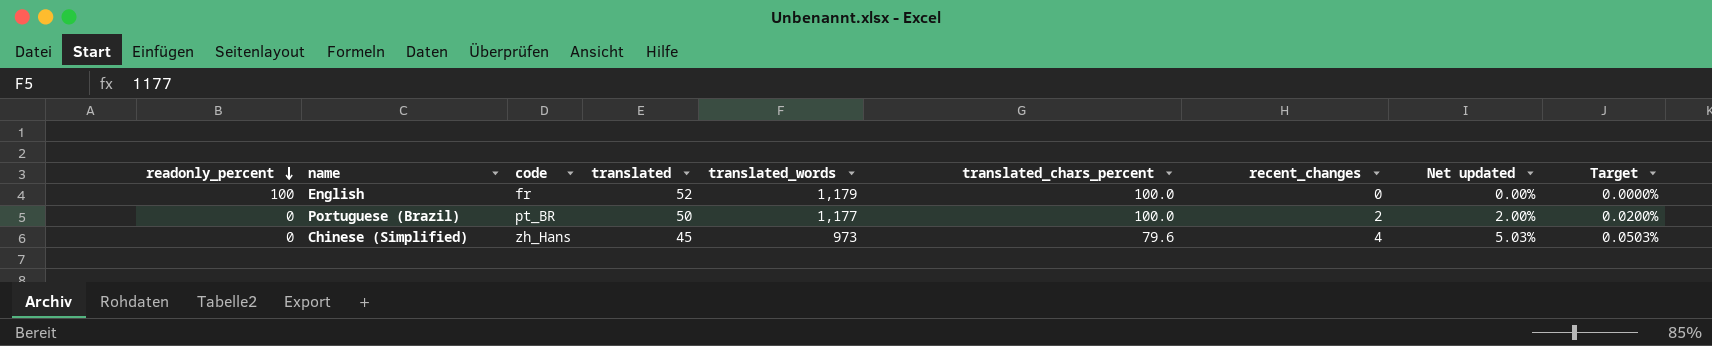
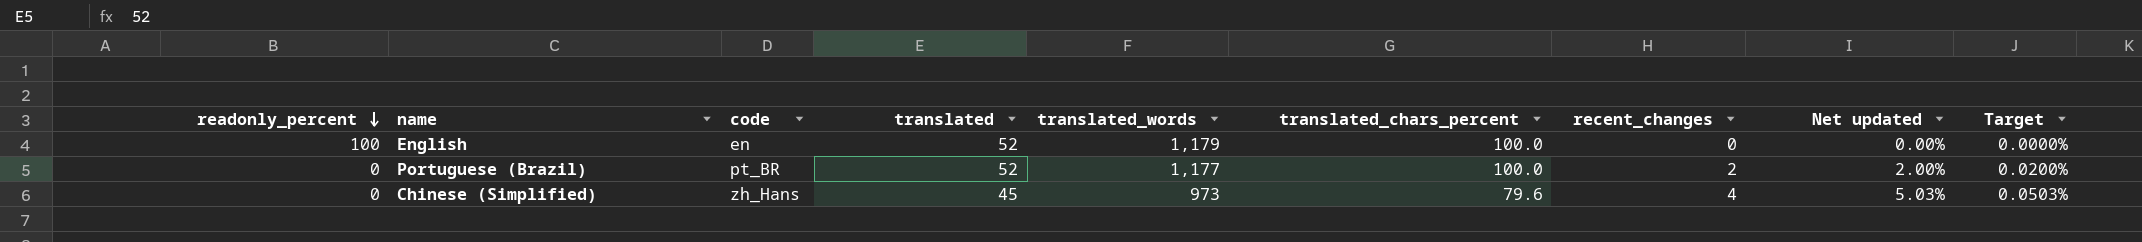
English | code: fr -> en
Portuguese (Brazil) | translated: 50 -> 52

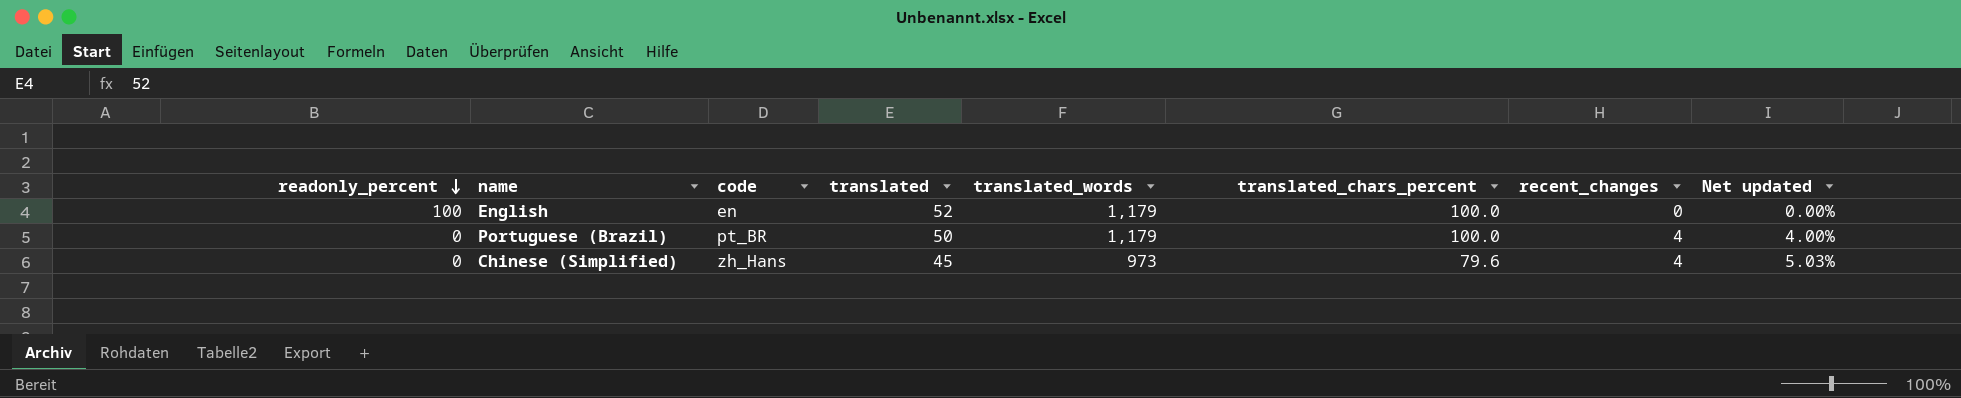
column Target | formula: [Net updated] * 0.01 -> none
Portuguese (Brazil) | translated: 52 -> 50
Portuguese (Brazil) | translated_words: 1,177 -> 1,179
Portuguese (Brazil) | recent_changes: 2 -> 4
Portuguese (Brazil) | Net updated: 2.00% -> 4.00%

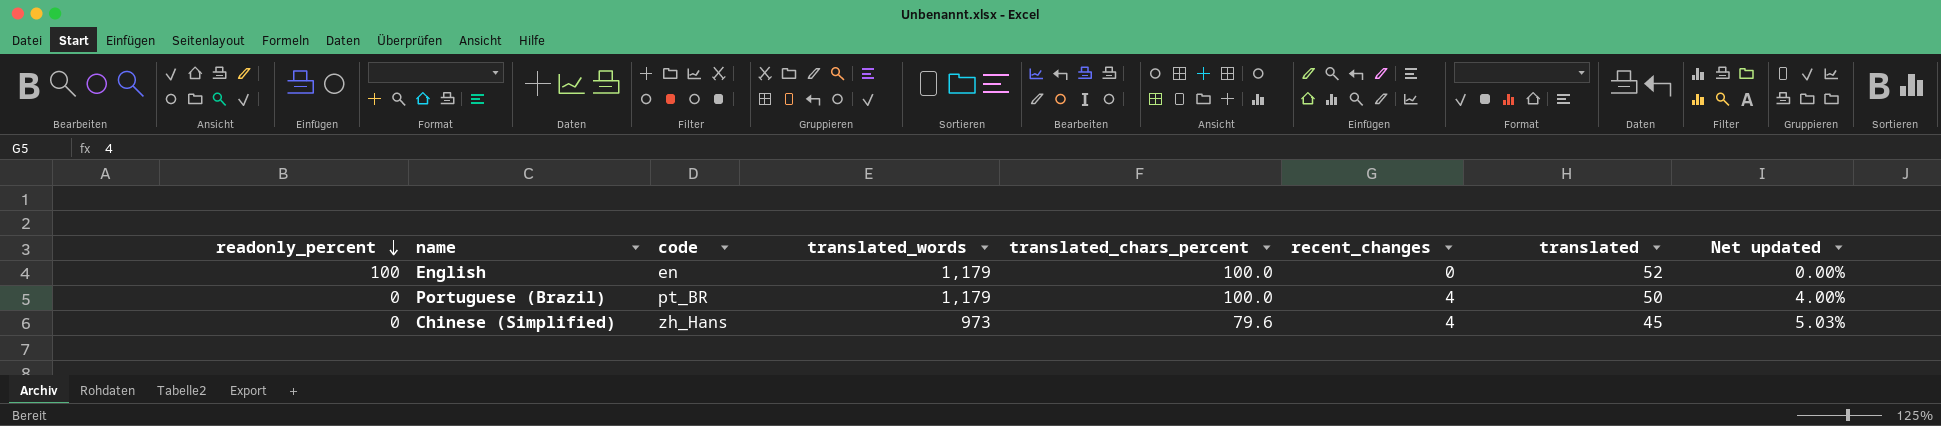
column translated | position: 4 -> 7

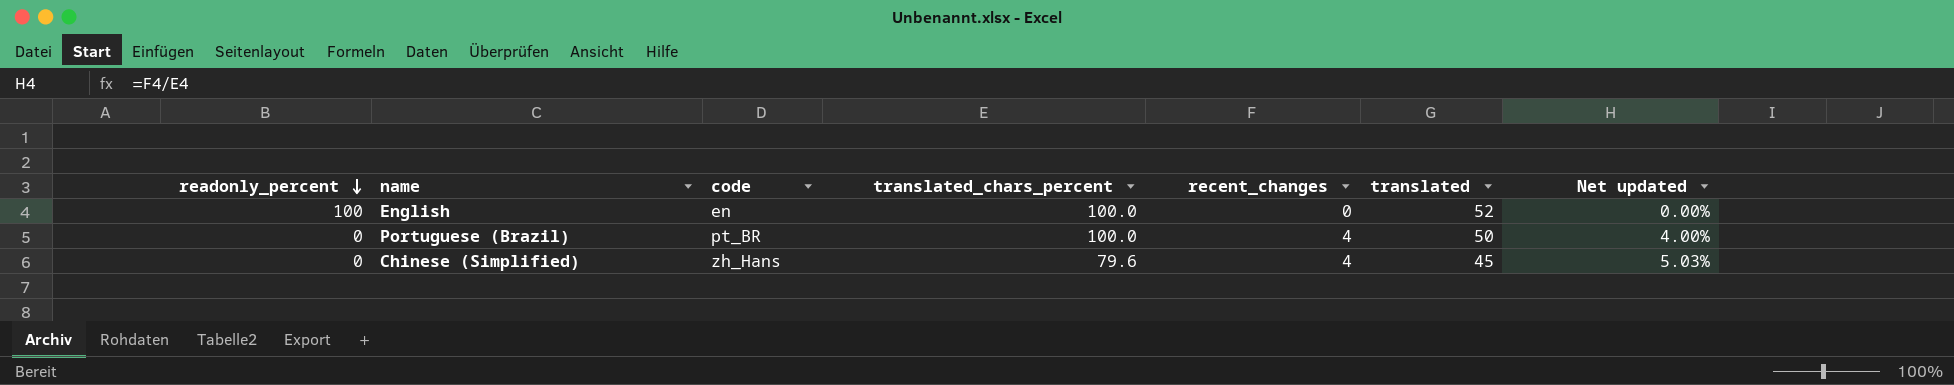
column translated_words | position: 4 -> none

